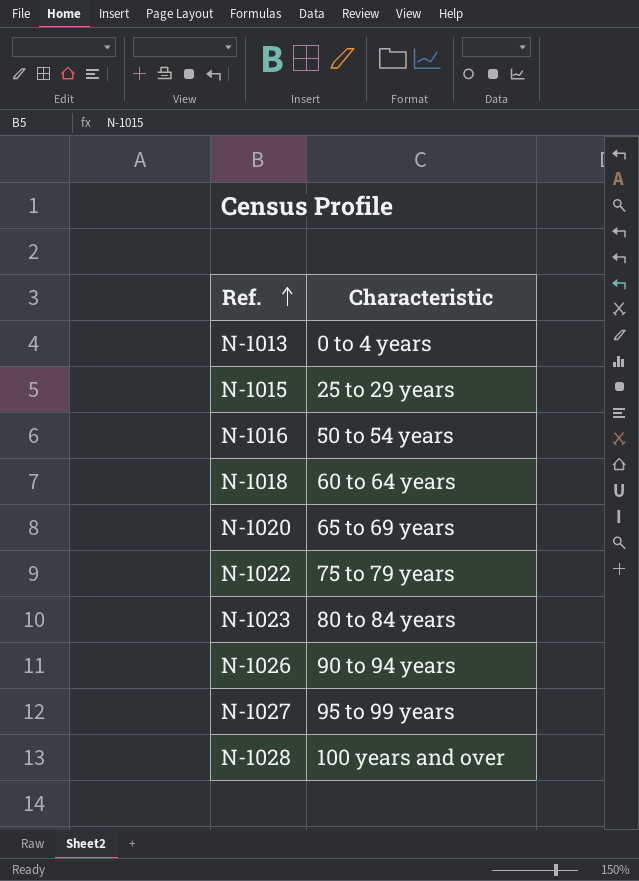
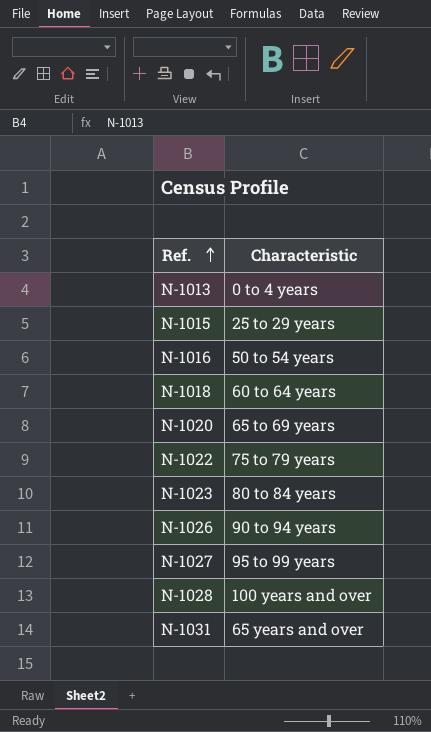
row N-1031: none -> 65 years and over

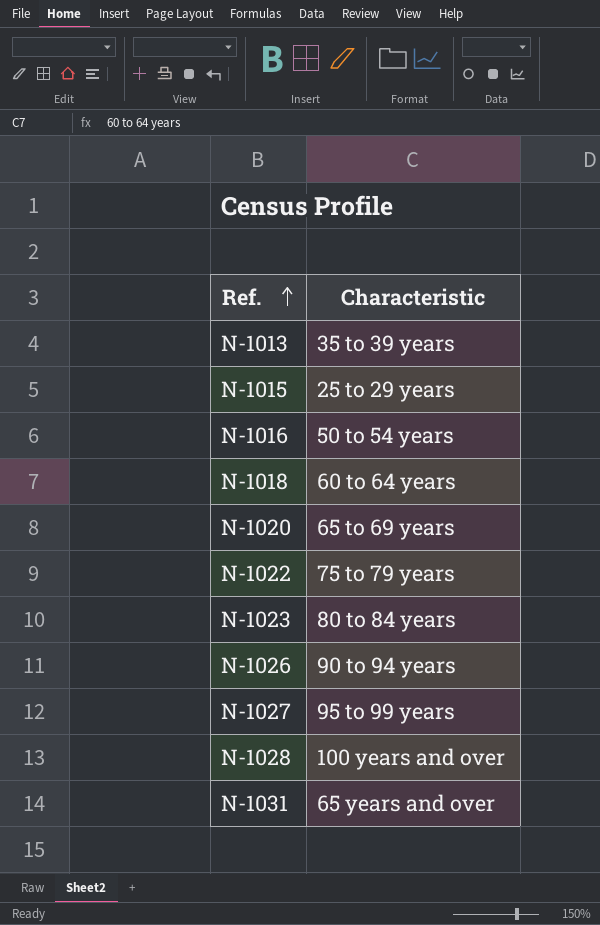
N-1013 | Characteristic: 0 to 4 years -> 35 to 39 years

